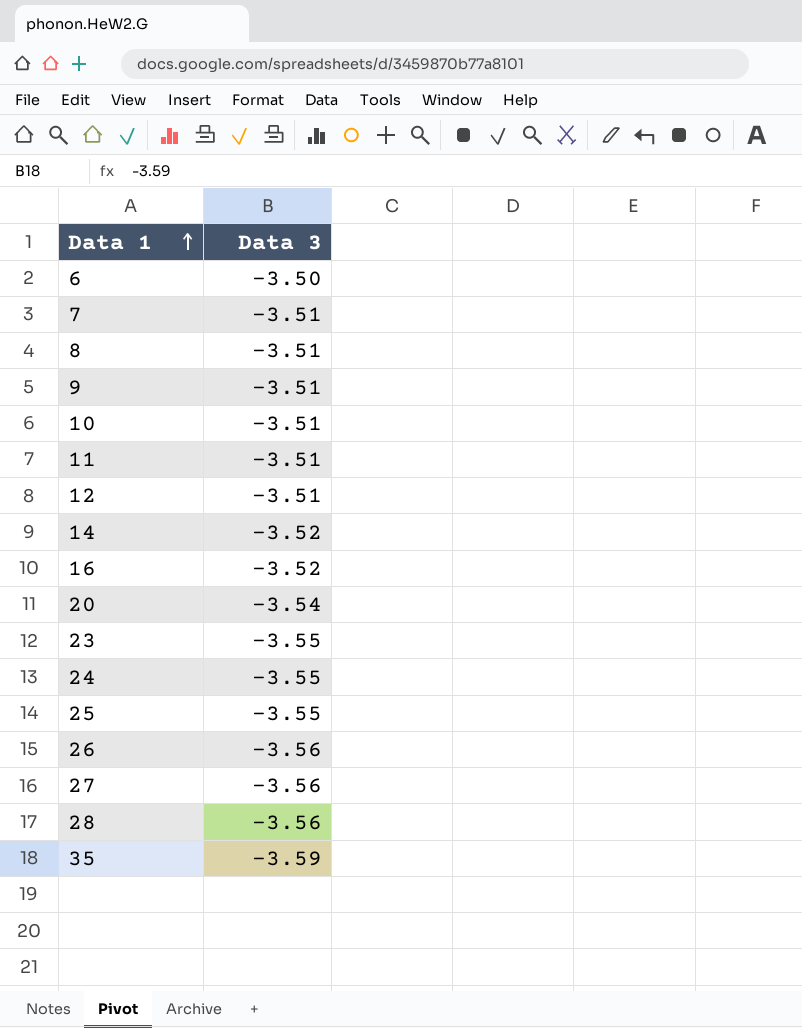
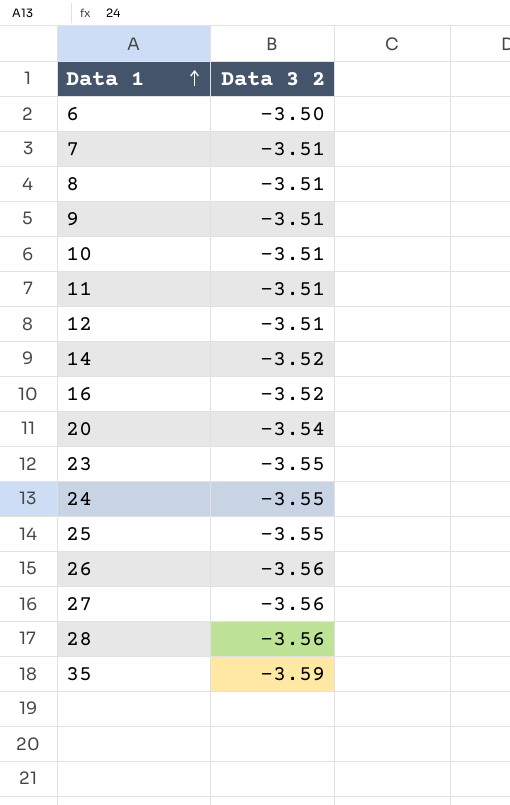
column name: Data 3 -> Data 3 2

